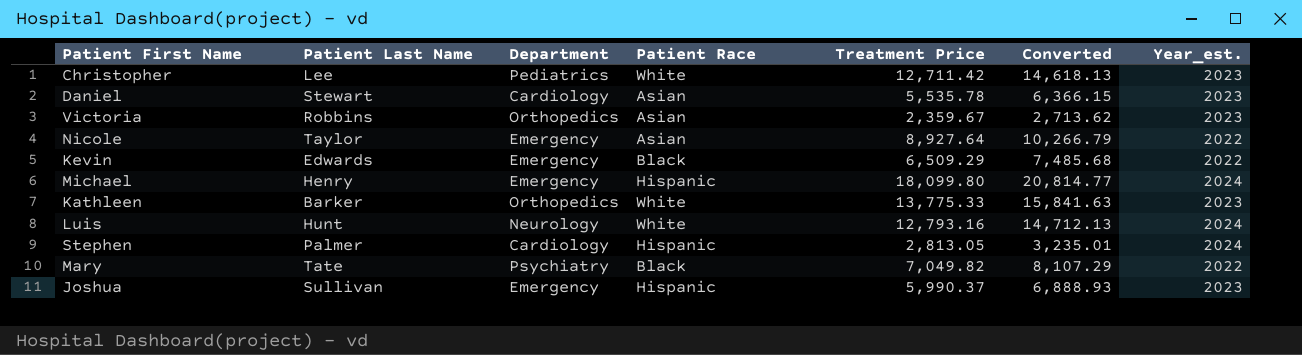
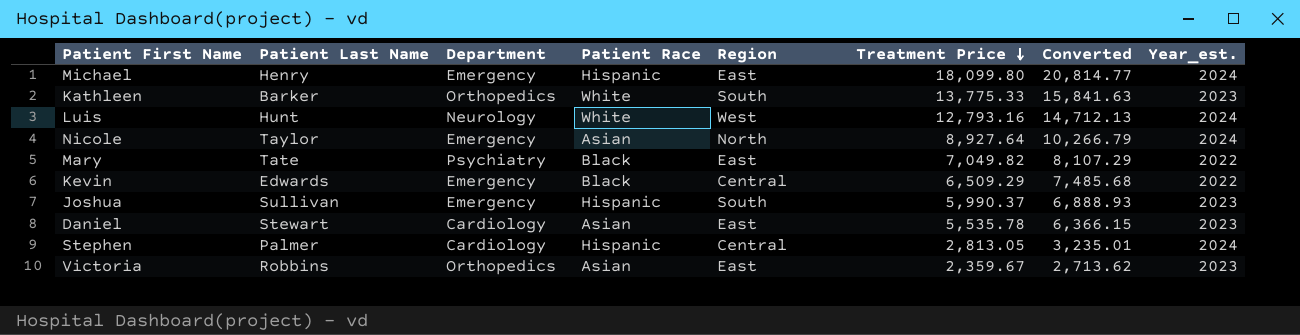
row order: none -> Treatment Price descending
column Region | position: none -> 5
row Christopher: Lee | Pediatrics | White | 12,711.42 | 14,618.13 | 2023 -> none
Nicole | Year_est.: 2022 -> 2024

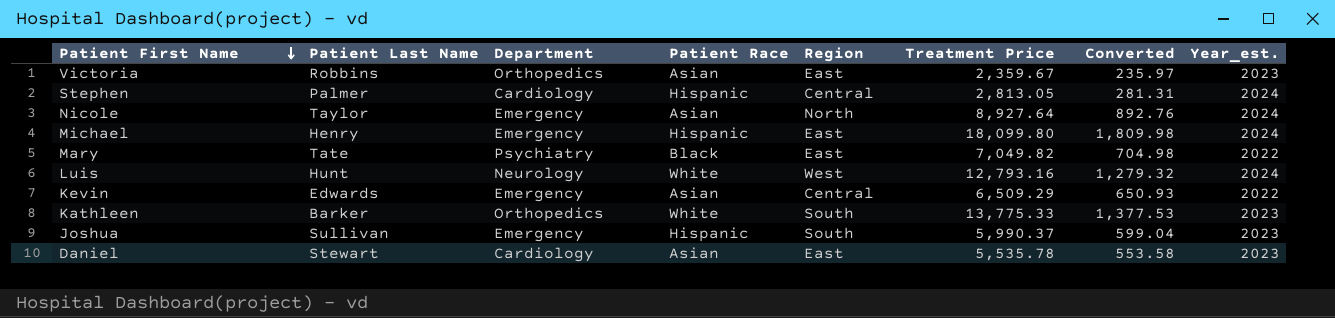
row order: Treatment Price descending -> Patient First Name descending
column Converted | formula: [Treatment Price] * 1.15 -> [Treatment Price] * 0.1
Kevin | Patient Race: Black -> Asian

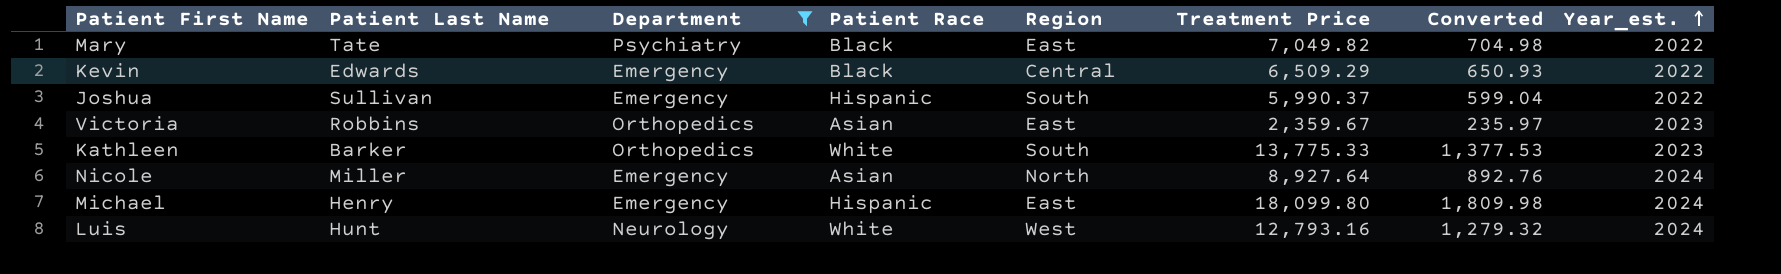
filter: none -> Department != Cardiology
row order: Patient First Name descending -> Year_est. ascending
Kevin | Patient Race: Asian -> Black
Joshua | Year_est.: 2023 -> 2022
Nicole | Patient Last Name: Taylor -> Miller

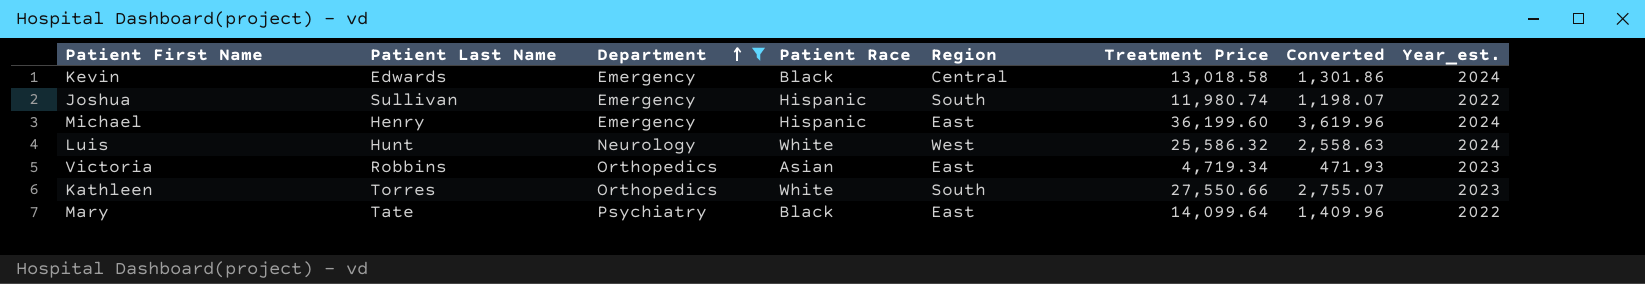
row order: Year_est. ascending -> Department ascending
row Nicole: Miller | Emergency | Asian | North | 8,927.64 | 892.76 | 2024 -> none
Kevin | Treatment Price: 6,509.29 -> 13,018.58
Kevin | Converted: 650.93 -> 1,301.86
Kevin | Year_est.: 2022 -> 2024
Joshua | Treatment Price: 5,990.37 -> 11,980.74
Joshua | Converted: 599.04 -> 1,198.07
Michael | Treatment Price: 18,099.80 -> 36,199.60
Michael | Converted: 1,809.98 -> 3,619.96
Luis | Treatment Price: 12,793.16 -> 25,586.32
Luis | Converted: 1,279.32 -> 2,558.63
Victoria | Treatment Price: 2,359.67 -> 4,719.34
Victoria | Converted: 235.97 -> 471.93
Kathleen | Patient Last Name: Barker -> Torres
Kathleen | Treatment Price: 13,775.33 -> 27,550.66
Kathleen | Converted: 1,377.53 -> 2,755.07
Mary | Treatment Price: 7,049.82 -> 14,099.64
Mary | Converted: 704.98 -> 1,409.96

